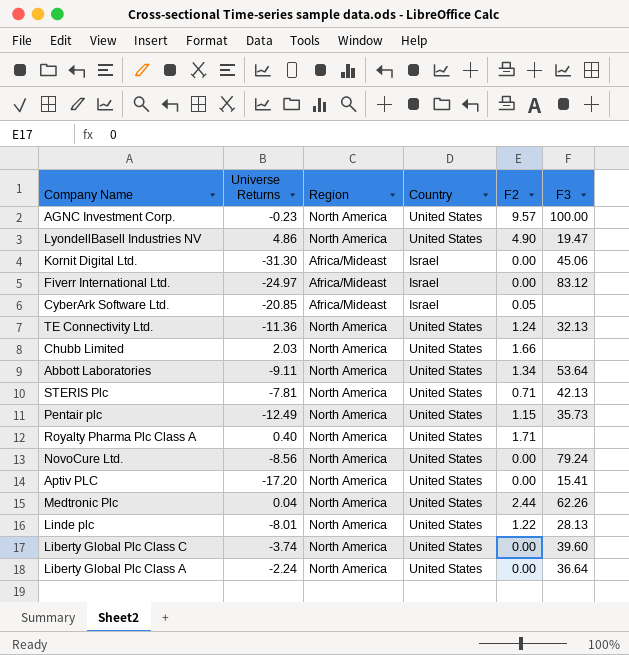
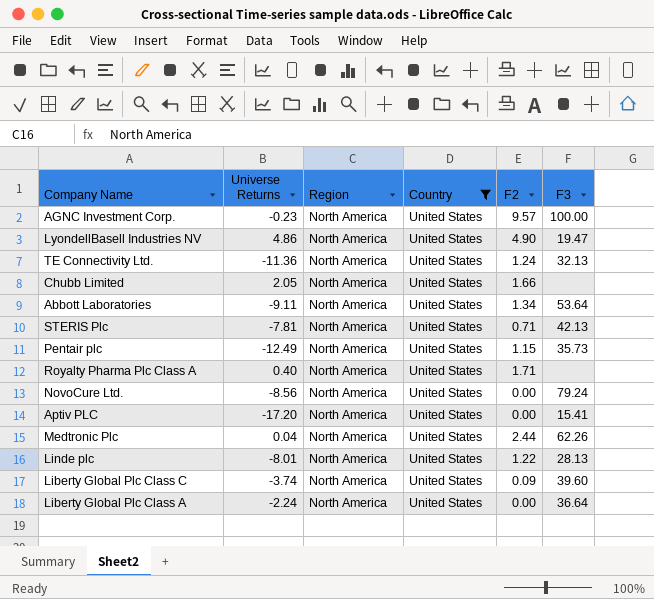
filter: none -> Country = United States
Chubb Limited | Universe Returns: 2.03 -> 2.05
Liberty Global Plc Class C | F2: 0.00 -> 0.09

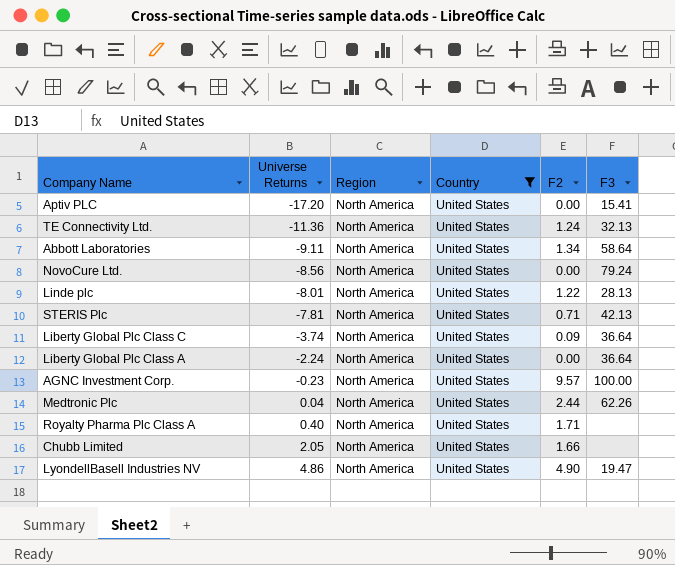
row order: none -> Universe Returns ascending
row Pentair plc: -12.49 | North America | United States | 1.15 | 35.73 -> none
Abbott Laboratories | F3: 53.64 -> 58.64
Liberty Global Plc Class C | F3: 39.60 -> 36.64

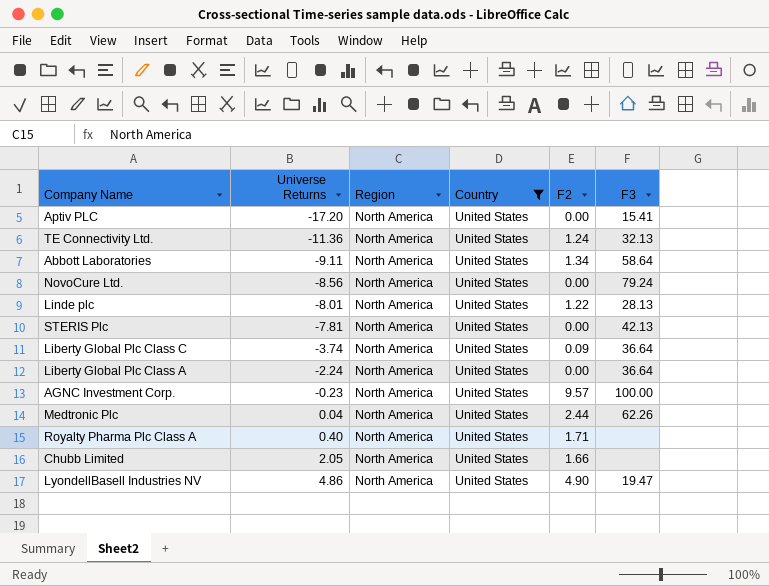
STERIS Plc | F2: 0.71 -> 0.00

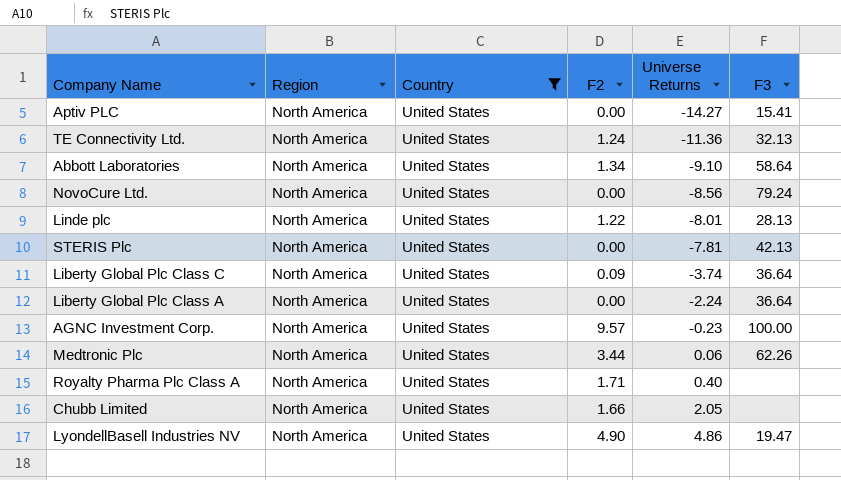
column Universe Returns | position: 2 -> 5
Aptiv PLC | Universe Returns: -17.20 -> -14.27
Abbott Laboratories | Universe Returns: -9.11 -> -9.10
Medtronic Plc | F2: 2.44 -> 3.44
Medtronic Plc | Universe Returns: 0.04 -> 0.06

